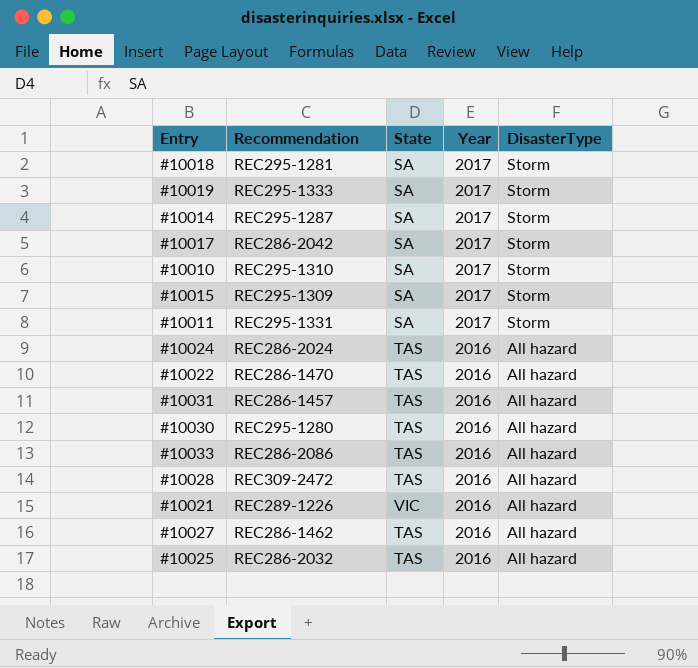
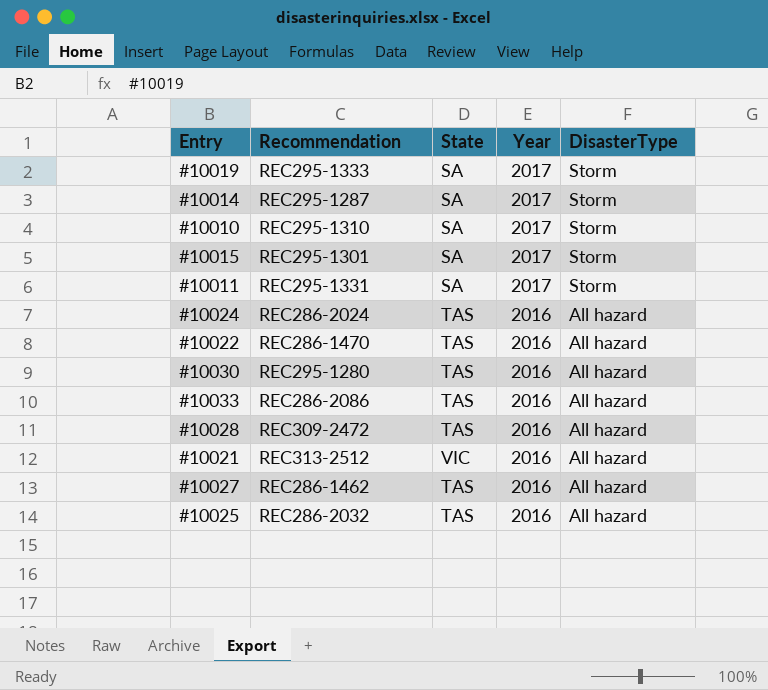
row #10018: REC295-1281 | SA | 2017 | Storm -> none
row #10017: REC286-2042 | SA | 2017 | Storm -> none
row #10031: REC286-1457 | TAS | 2016 | All hazard -> none
#10015 | Recommendation: REC295-1309 -> REC295-1301
#10021 | Recommendation: REC289-1226 -> REC313-2512

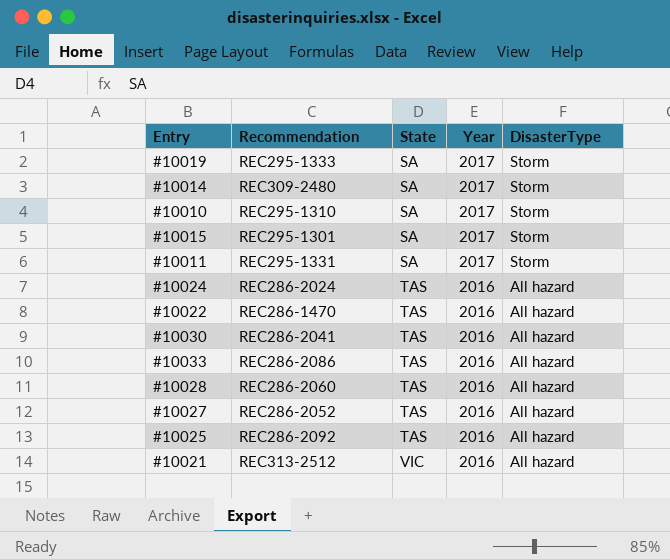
row order: Year descending -> State ascending
#10014 | Recommendation: REC295-1287 -> REC309-2480
#10030 | Recommendation: REC295-1280 -> REC286-2041
#10028 | Recommendation: REC309-2472 -> REC286-2060
#10027 | Recommendation: REC286-1462 -> REC286-2052
#10025 | Recommendation: REC286-2032 -> REC286-2092

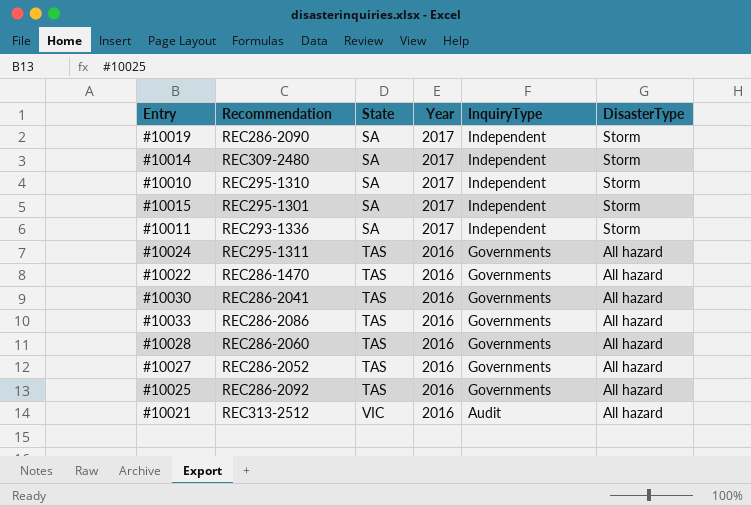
column InquiryType | position: none -> 5
#10019 | Recommendation: REC295-1333 -> REC286-2090
#10011 | Recommendation: REC295-1331 -> REC293-1336
#10024 | Recommendation: REC286-2024 -> REC295-1311

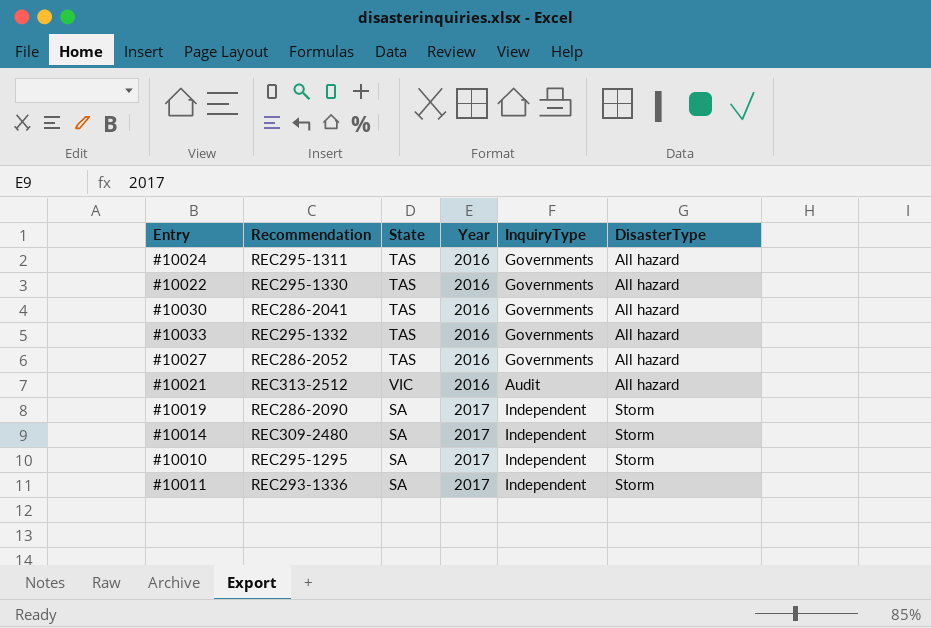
row order: State ascending -> Year ascending
row #10015: REC295-1301 | SA | 2017 | Independent | Storm -> none
row #10028: REC286-2060 | TAS | 2016 | Governments | All hazard -> none
row #10025: REC286-2092 | TAS | 2016 | Governments | All hazard -> none
#10022 | Recommendation: REC286-1470 -> REC295-1330
#10033 | Recommendation: REC286-2086 -> REC295-1332
#10010 | Recommendation: REC295-1310 -> REC295-1295

